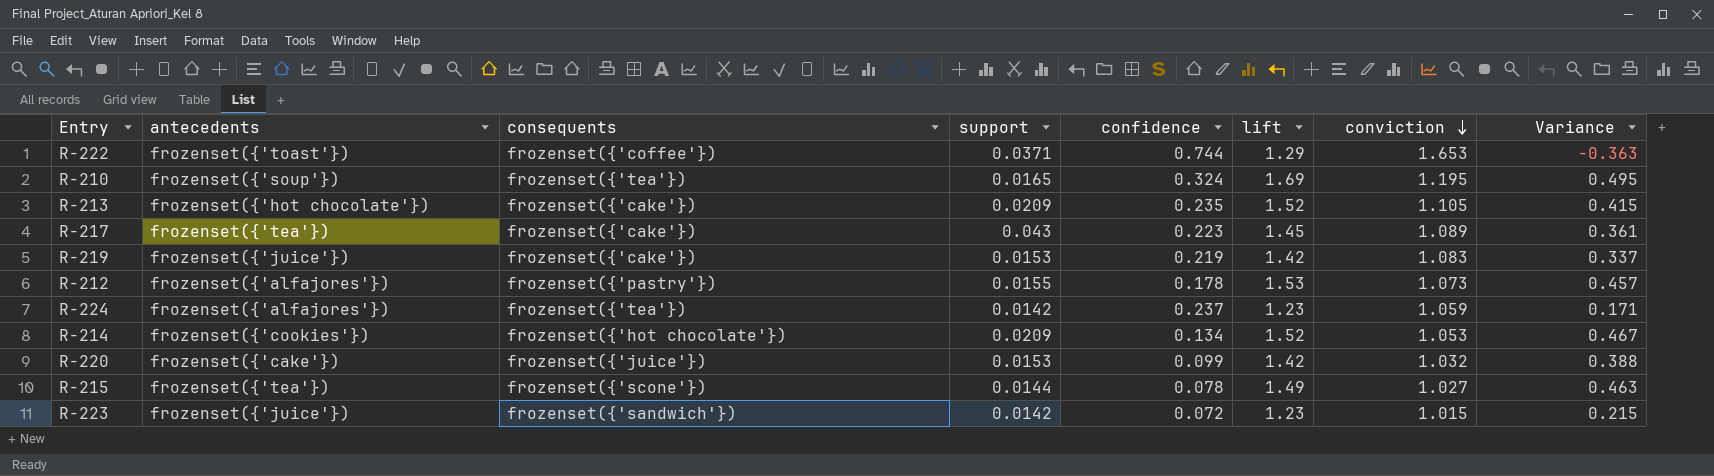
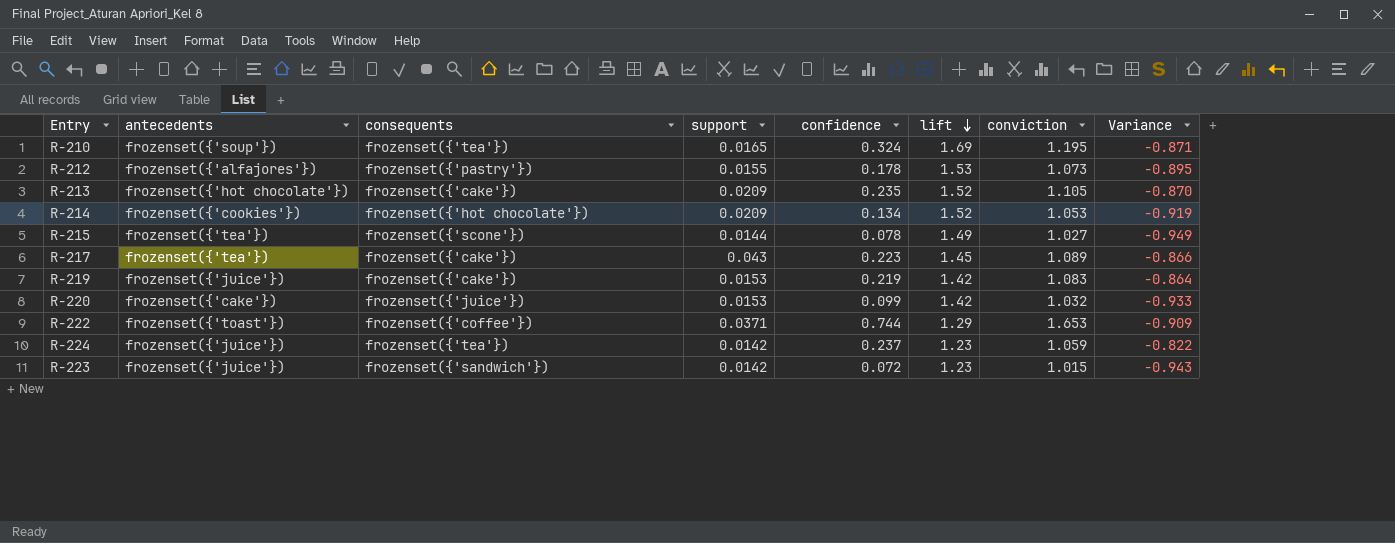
row order: conviction descending -> lift descending
column Variance | formula: [lift] - [conviction] -> [confidence] - [conviction]
R-224 | antecedents: frozenset({'alfajores'}) -> frozenset({'juice'})

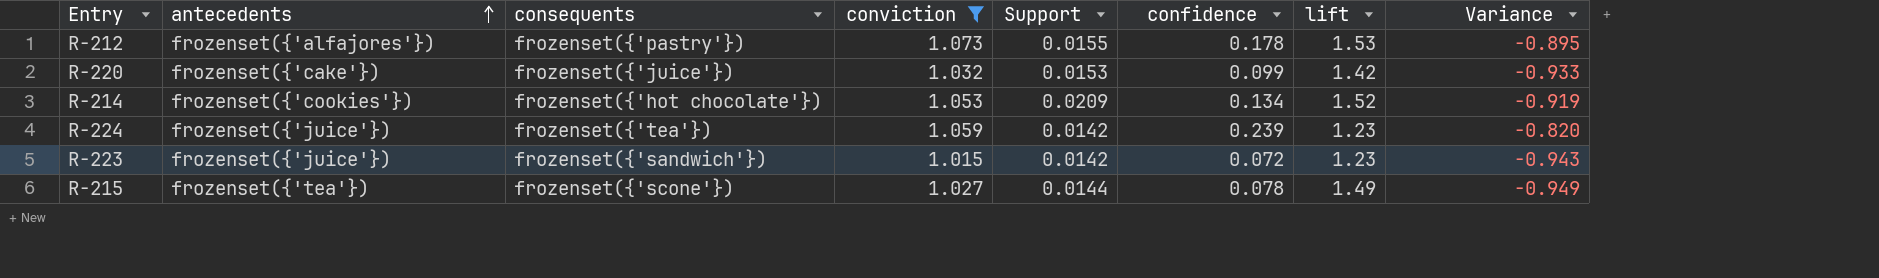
filter: none -> conviction <= 1.073
row order: lift descending -> antecedents ascending
column conviction | position: 7 -> 4
column name: support -> Support
R-224 | confidence: 0.237 -> 0.239
R-224 | Variance: -0.822 -> -0.820

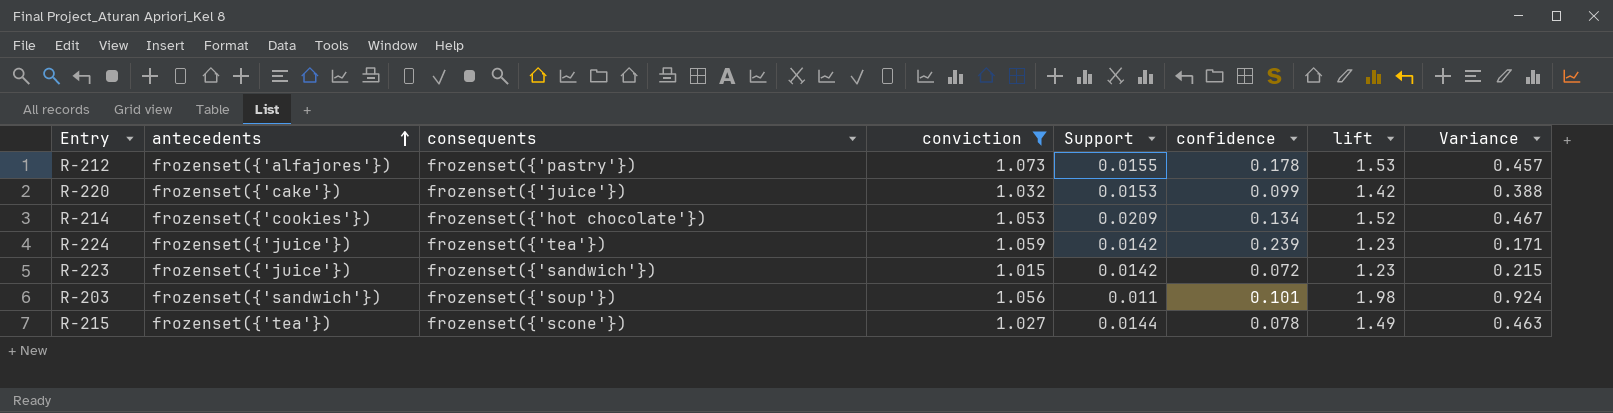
column Variance | formula: [confidence] - [conviction] -> [lift] - [conviction]
row R-203: none -> frozenset({'sandwich'}) | frozenset({'soup'}) | 1.056 | 0.011 | 0.101 | 1.98 | 0.924

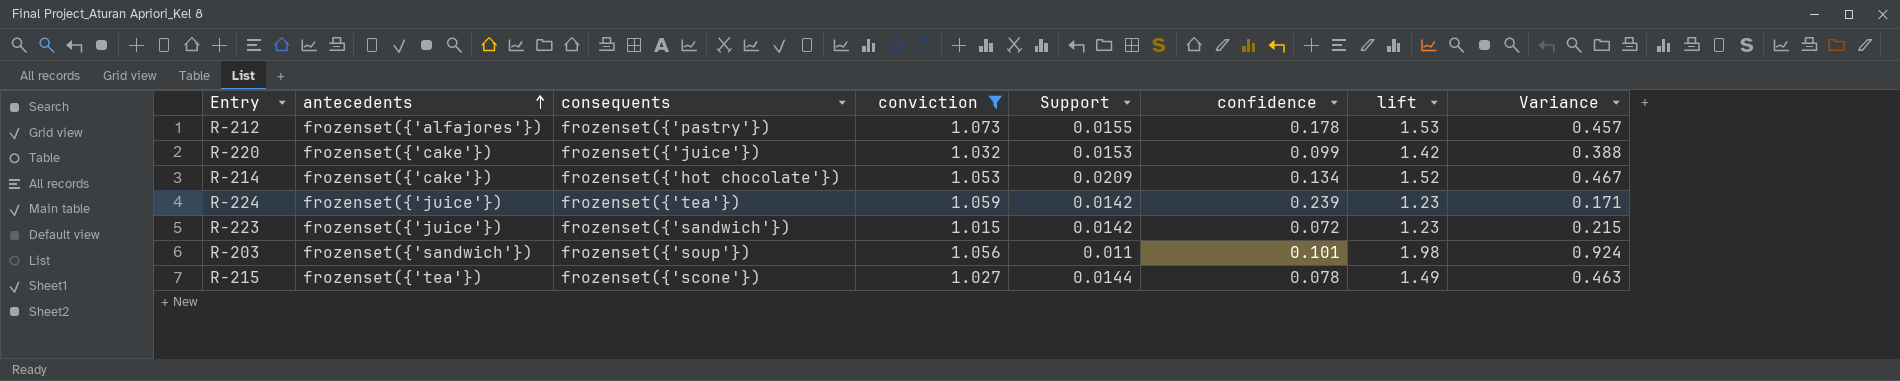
R-214 | antecedents: frozenset({'cookies'}) -> frozenset({'cake'})

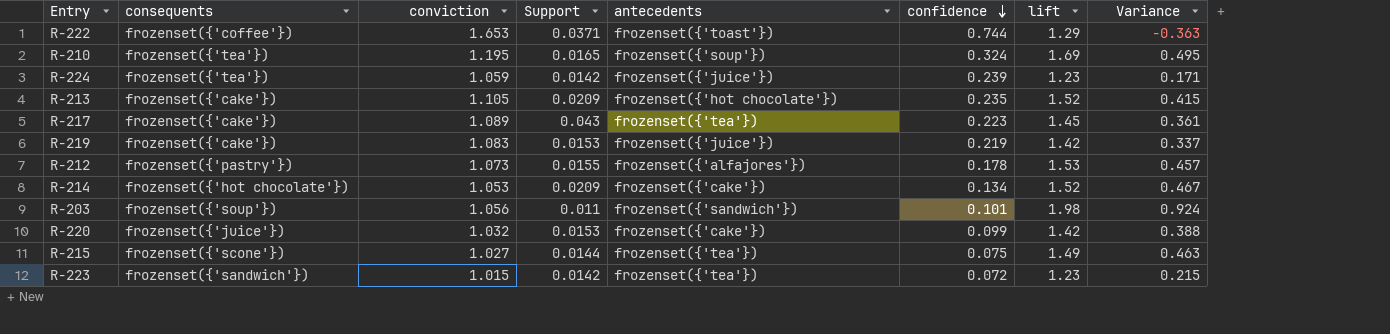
filter: conviction <= 1.073 -> none
row order: antecedents ascending -> confidence descending
column antecedents | position: 2 -> 5
R-215 | confidence: 0.078 -> 0.075
R-223 | antecedents: frozenset({'juice'}) -> frozenset({'tea'})

